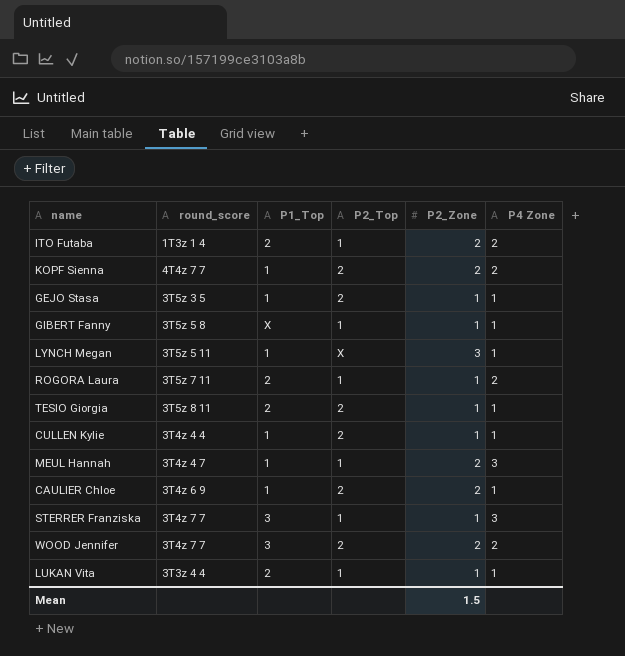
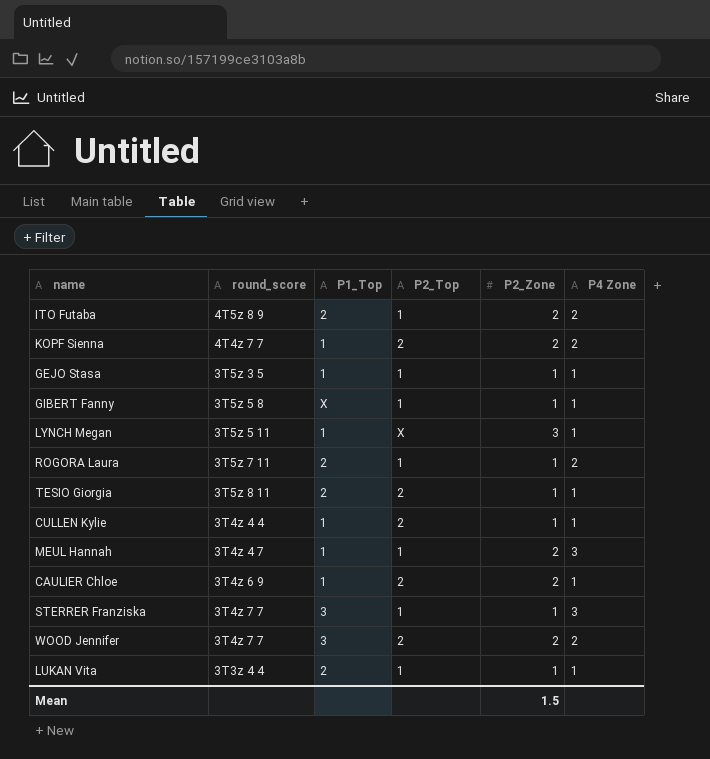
ITO Futaba | round_score: 1T3z 1 4 -> 4T5z 8 9
GEJO Stasa | P2_Top: 2 -> 1

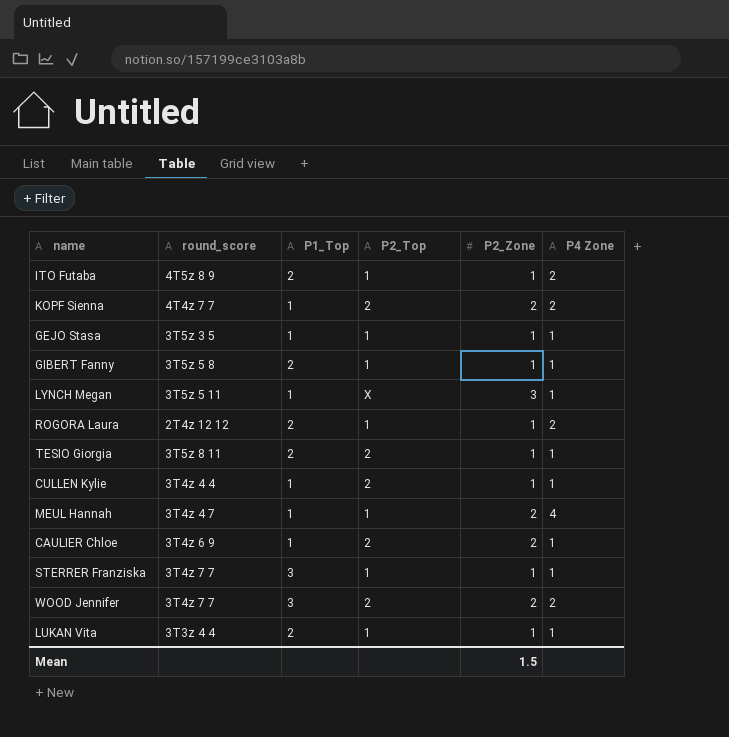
ITO Futaba | P2_Zone: 2 -> 1
GIBERT Fanny | P1_Top: X -> 2
ROGORA Laura | round_score: 3T5z 7 11 -> 2T4z 12 12
MEUL Hannah | P4 Zone: 3 -> 4
STERRER Franziska | P4 Zone: 3 -> 1

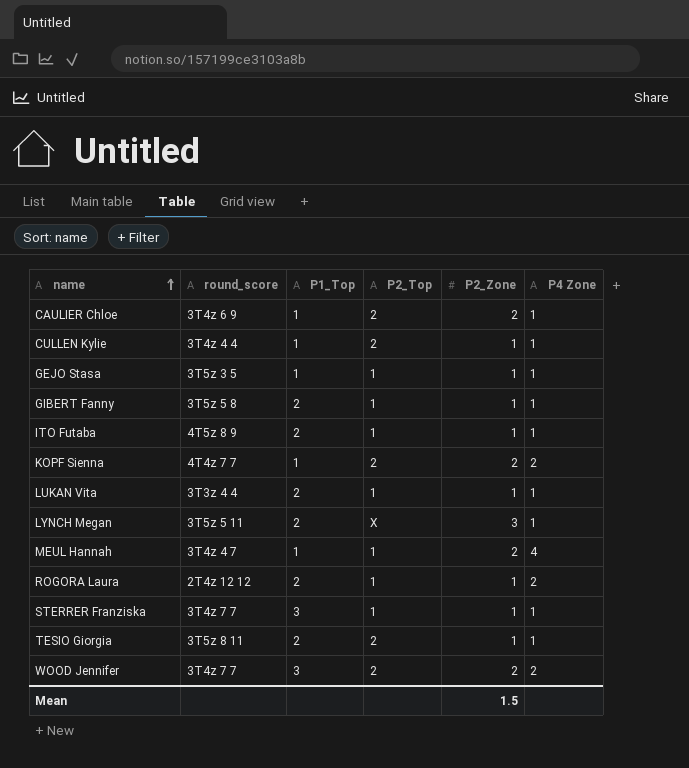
row order: none -> name ascending
ITO Futaba | P4 Zone: 2 -> 1
LYNCH Megan | P1_Top: 1 -> 2

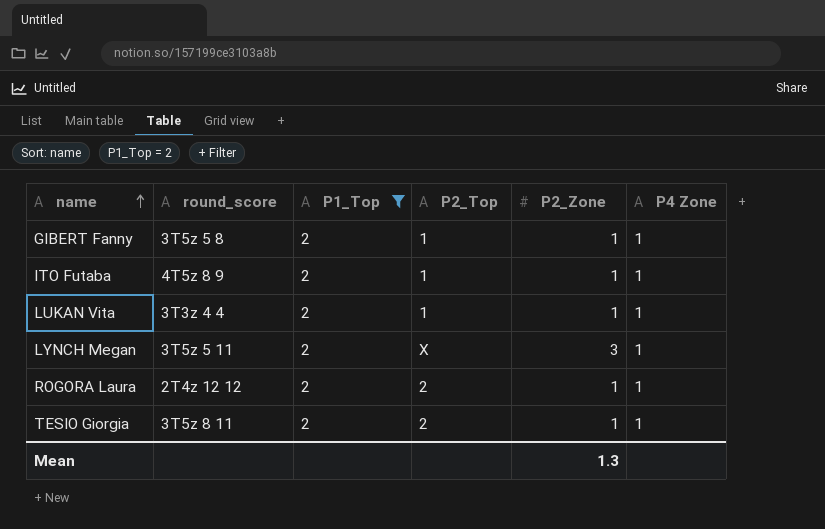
filter: none -> P1_Top = 2
ROGORA Laura | P2_Top: 1 -> 2
ROGORA Laura | P4 Zone: 2 -> 1
Mean | P2_Zone: 1.5 -> 1.3

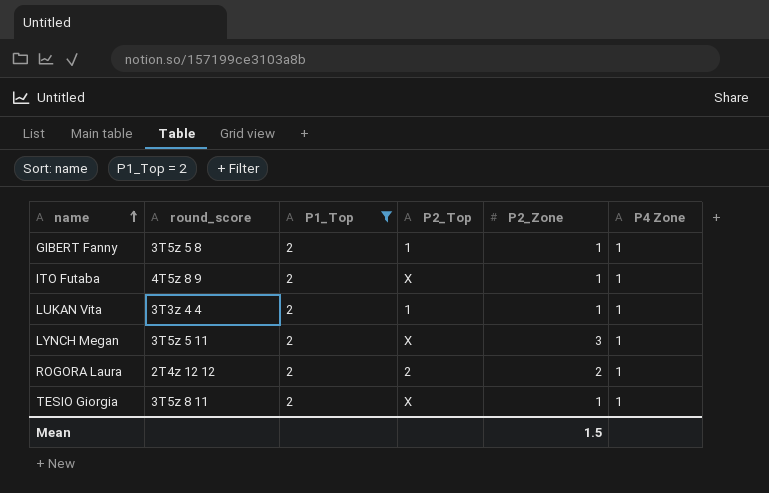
ITO Futaba | P2_Top: 1 -> X
ROGORA Laura | P2_Zone: 1 -> 2
TESIO Giorgia | P2_Top: 2 -> X
Mean | P2_Zone: 1.3 -> 1.5

